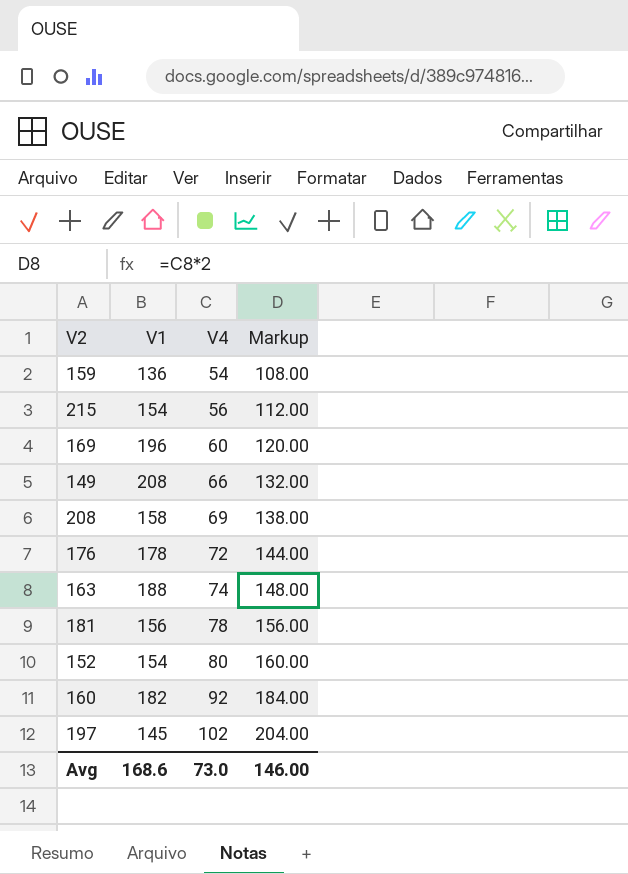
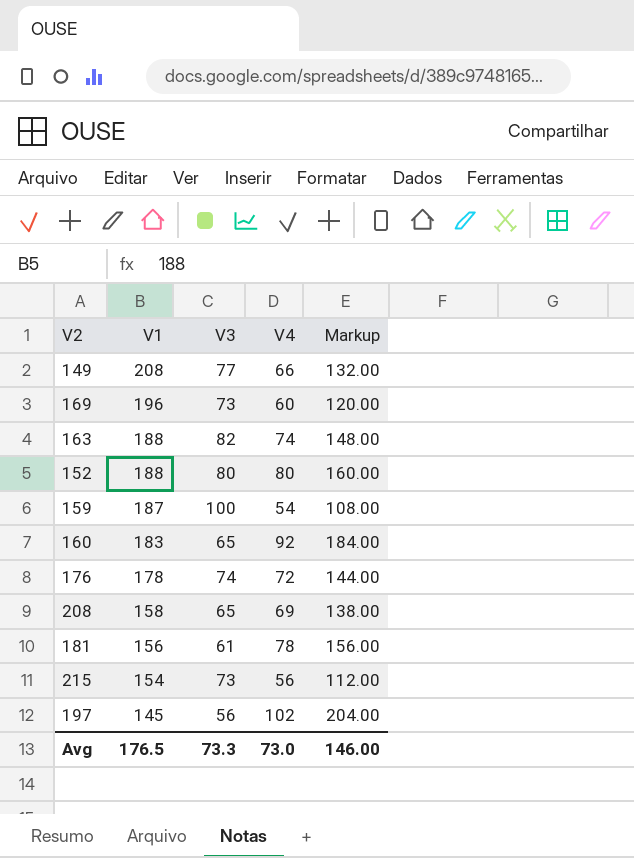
row order: V4 ascending -> V1 descending
column V3 | position: none -> 3
152 | V1: 154 -> 188
159 | V1: 136 -> 187
160 | V1: 182 -> 183
Avg | V1: 168.6 -> 176.5

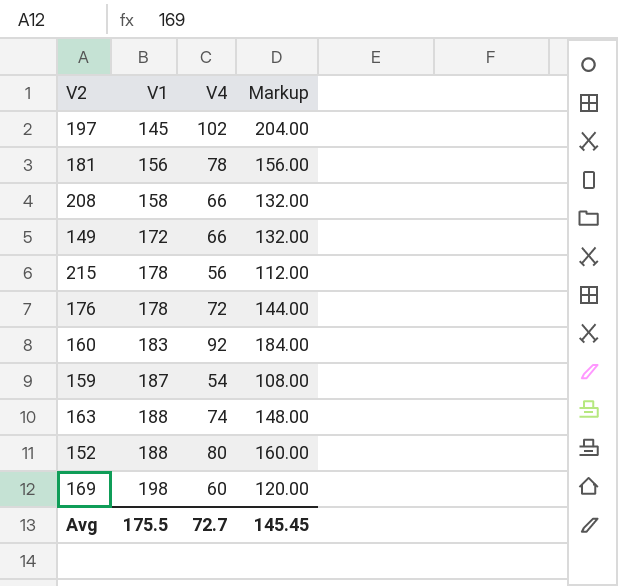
row order: V1 descending -> V1 ascending
column V3 | position: 3 -> none
208 | V4: 69 -> 66
208 | Markup: 138.00 -> 132.00
149 | V1: 208 -> 172
215 | V1: 154 -> 178
169 | V1: 196 -> 198
Avg | V1: 176.5 -> 175.5
Avg | V4: 73.0 -> 72.7
Avg | Markup: 146.00 -> 145.45

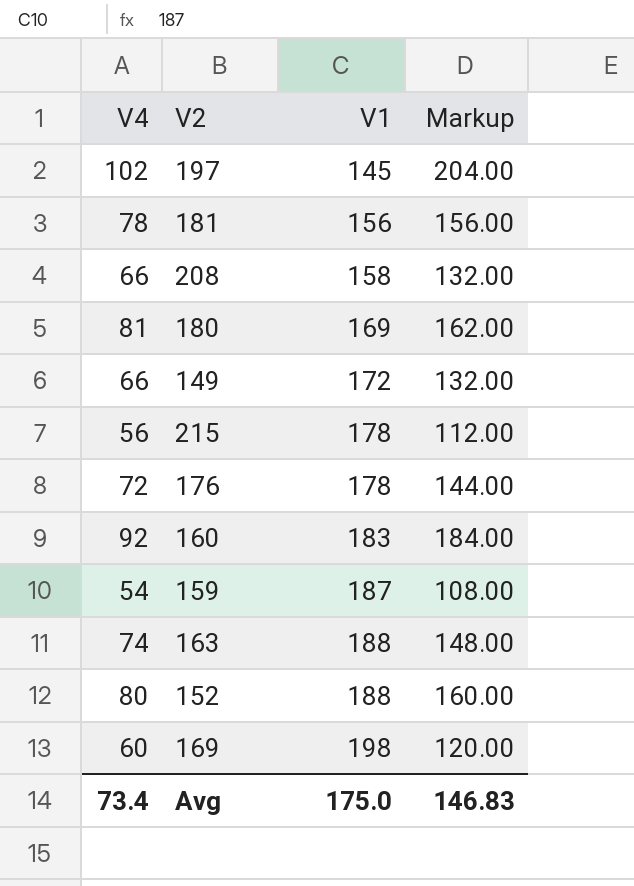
column V4 | position: 3 -> 1
row 180: none -> 81 | 169 | 162.00
Avg | V4: 72.7 -> 73.4
Avg | V1: 175.5 -> 175.0
Avg | Markup: 145.45 -> 146.83

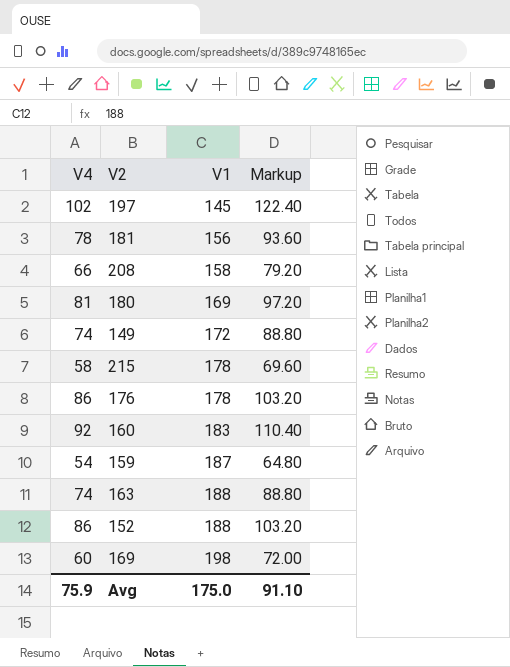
column Markup | formula: [V4] * 2 -> [V4] * 1.2
149 | V4: 66 -> 74
215 | V4: 56 -> 58
176 | V4: 72 -> 86
152 | V4: 80 -> 86
Avg | V4: 73.4 -> 75.9
Avg | Markup: 146.83 -> 91.10

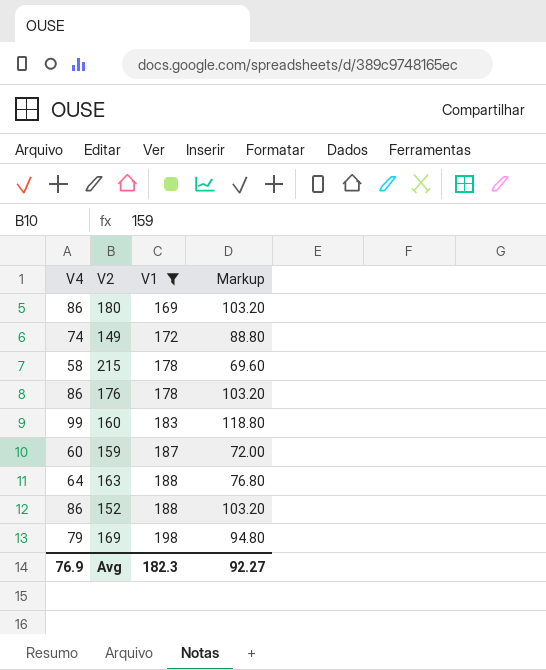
filter: none -> V1 >= 169
180 | V4: 81 -> 86
180 | Markup: 97.20 -> 103.20
160 | V4: 92 -> 99
160 | Markup: 110.40 -> 118.80
159 | V4: 54 -> 60
159 | Markup: 64.80 -> 72.00
163 | V4: 74 -> 64
163 | Markup: 88.80 -> 76.80
169 | V4: 60 -> 79
169 | Markup: 72.00 -> 94.80
Avg | V4: 75.9 -> 76.9
Avg | V1: 175.0 -> 182.3
Avg | Markup: 91.10 -> 92.27

